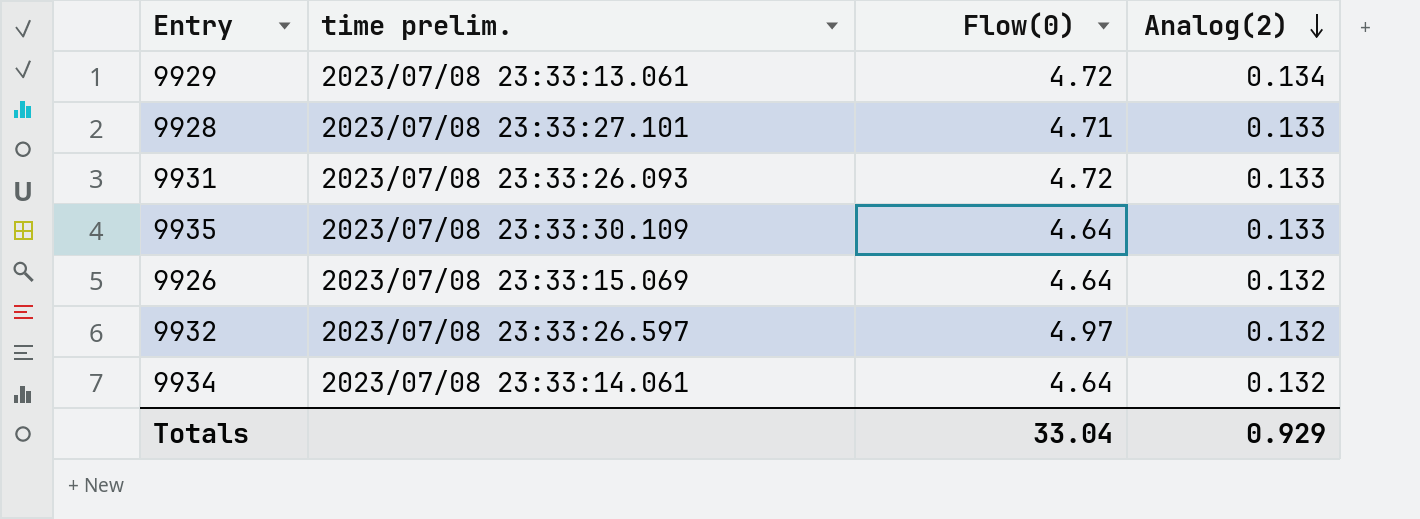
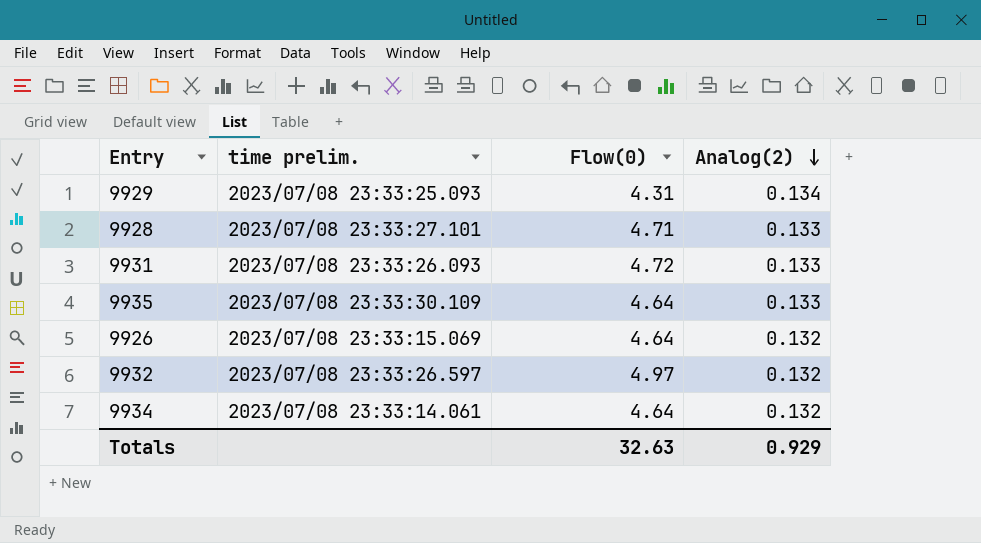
9929 | time prelim.: 2023/07/08 23:33:13.061 -> 2023/07/08 23:33:25.093
9929 | Flow(0): 4.72 -> 4.31
Totals | Flow(0): 33.04 -> 32.63

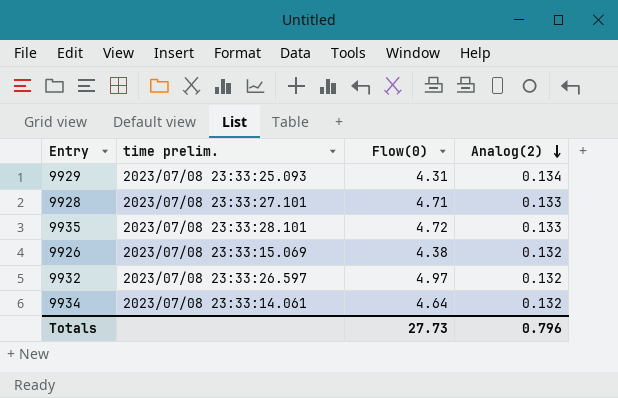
row 9931: 2023/07/08 23:33:26.093 | 4.72 | 0.133 -> none
9935 | time prelim.: 2023/07/08 23:33:30.109 -> 2023/07/08 23:33:28.101
9935 | Flow(0): 4.64 -> 4.72
9926 | Flow(0): 4.64 -> 4.38
Totals | Flow(0): 32.63 -> 27.73
Totals | Analog(2): 0.929 -> 0.796

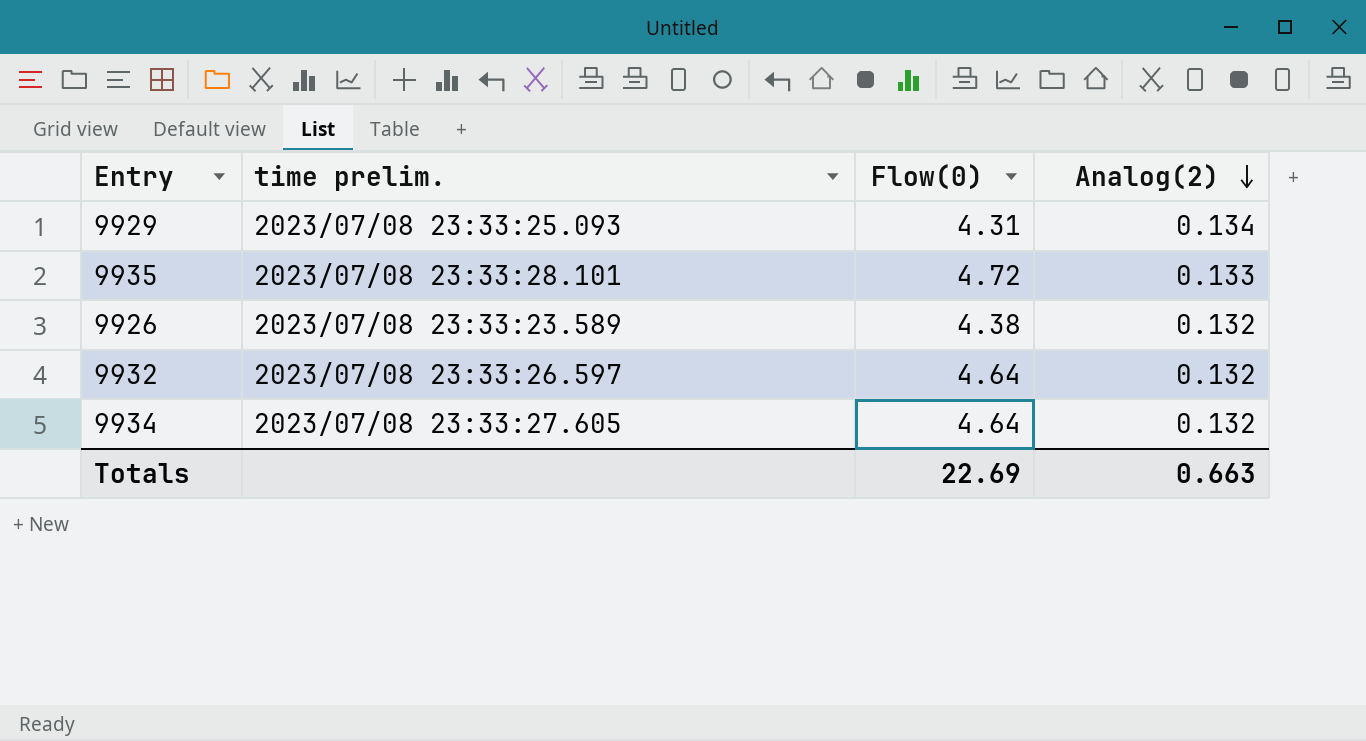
row 9928: 2023/07/08 23:33:27.101 | 4.71 | 0.133 -> none
9926 | time prelim.: 2023/07/08 23:33:15.069 -> 2023/07/08 23:33:23.589
9932 | Flow(0): 4.97 -> 4.64
9934 | time prelim.: 2023/07/08 23:33:14.061 -> 2023/07/08 23:33:27.605
Totals | Flow(0): 27.73 -> 22.69
Totals | Analog(2): 0.796 -> 0.663

